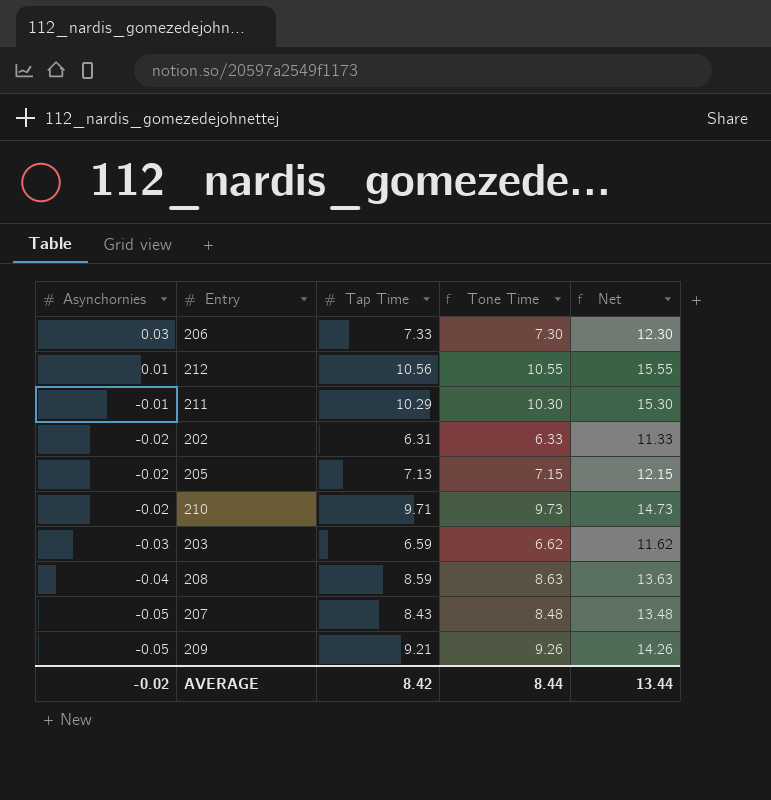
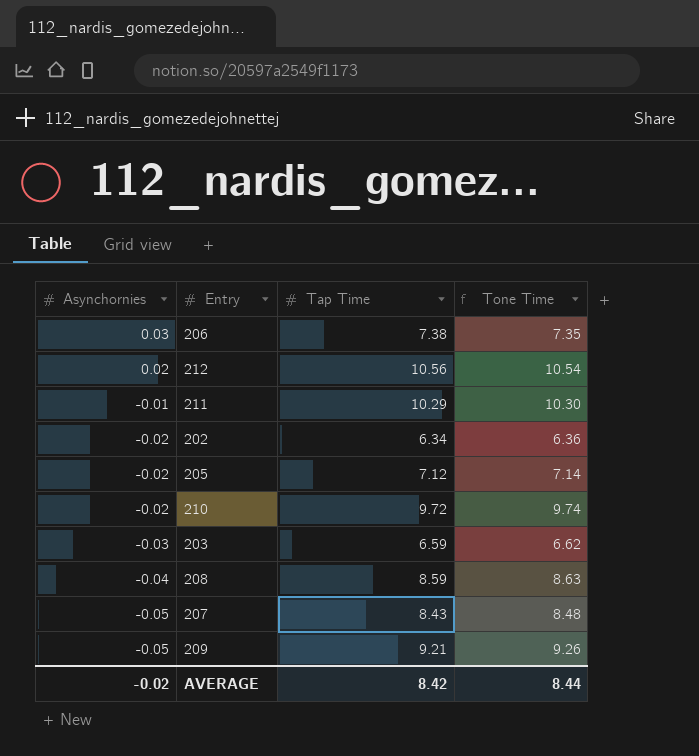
column Net | formula: [Tone Time] + 5 -> none
206 | Tap Time: 7.33 -> 7.38
206 | Tone Time: 7.30 -> 7.35
212 | Asynchornies: 0.01 -> 0.02
212 | Tone Time: 10.55 -> 10.54
202 | Tap Time: 6.31 -> 6.34
202 | Tone Time: 6.33 -> 6.36
205 | Tap Time: 7.13 -> 7.12
205 | Tone Time: 7.15 -> 7.14
210 | Tap Time: 9.71 -> 9.72
210 | Tone Time: 9.73 -> 9.74

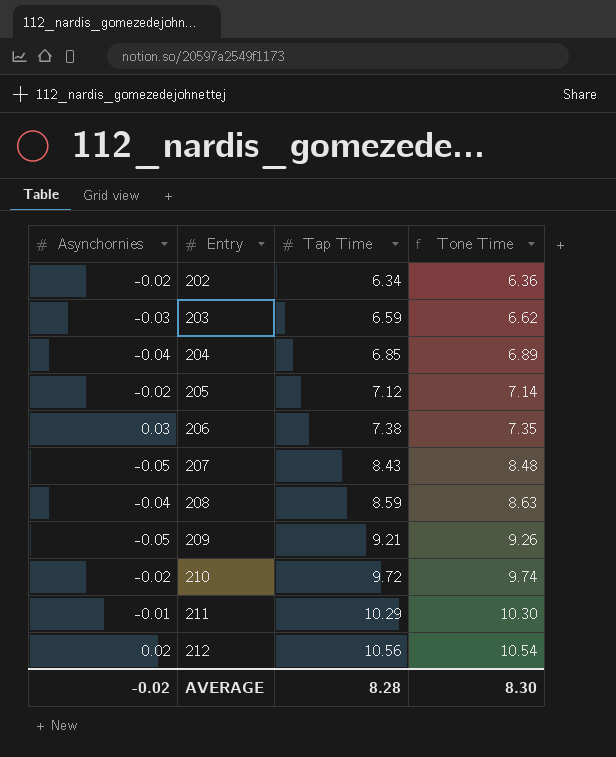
row order: Asynchornies descending -> Entry ascending
row 204: none -> -0.04 | 6.85 | 6.89
AVERAGE | Tap Time: 8.42 -> 8.28
AVERAGE | Tone Time: 8.44 -> 8.30

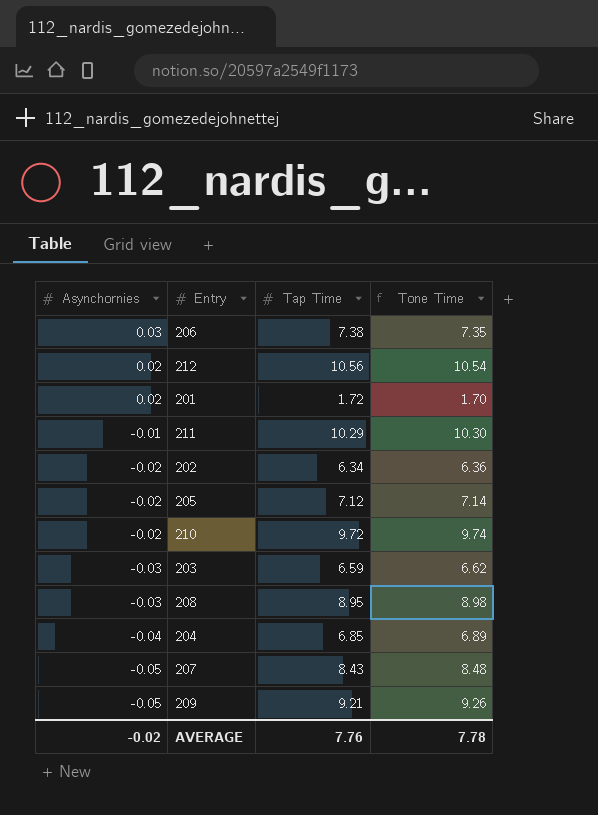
row order: Entry ascending -> Asynchornies descending
row 201: none -> 0.02 | 1.72 | 1.70
208 | Asynchornies: -0.04 -> -0.03
208 | Tap Time: 8.59 -> 8.95
208 | Tone Time: 8.63 -> 8.98
AVERAGE | Tap Time: 8.28 -> 7.76
AVERAGE | Tone Time: 8.30 -> 7.78

